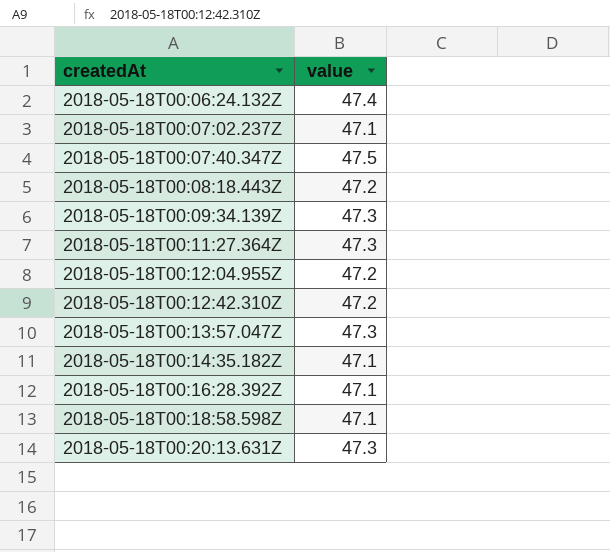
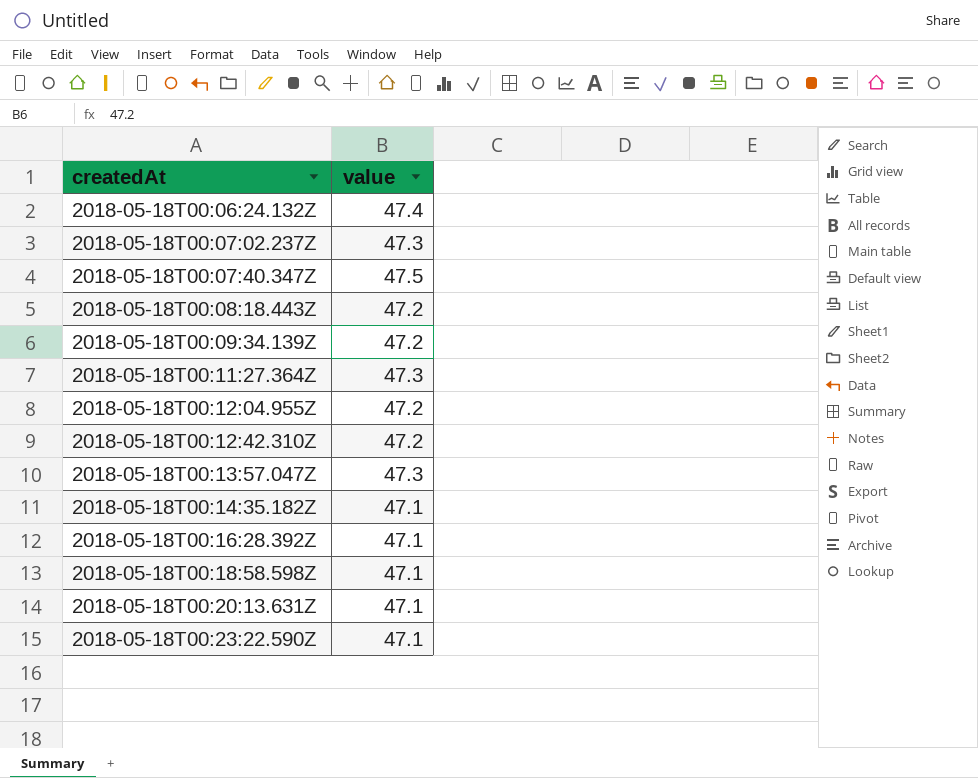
2018-05-18T00:07:02.237Z | value: 47.1 -> 47.3
2018-05-18T00:09:34.139Z | value: 47.3 -> 47.2
2018-05-18T00:20:13.631Z | value: 47.3 -> 47.1
row 2018-05-18T00:23:22.590Z: none -> 47.1

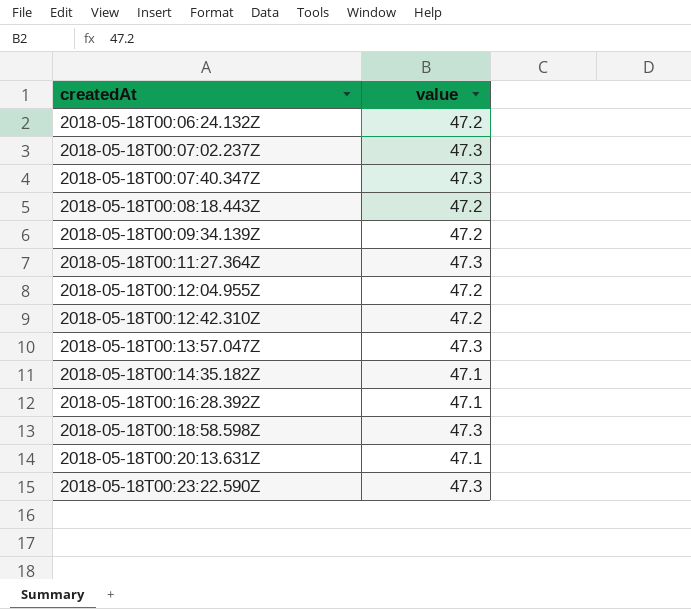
2018-05-18T00:06:24.132Z | value: 47.4 -> 47.2
2018-05-18T00:07:40.347Z | value: 47.5 -> 47.3
2018-05-18T00:18:58.598Z | value: 47.1 -> 47.3
2018-05-18T00:23:22.590Z | value: 47.1 -> 47.3

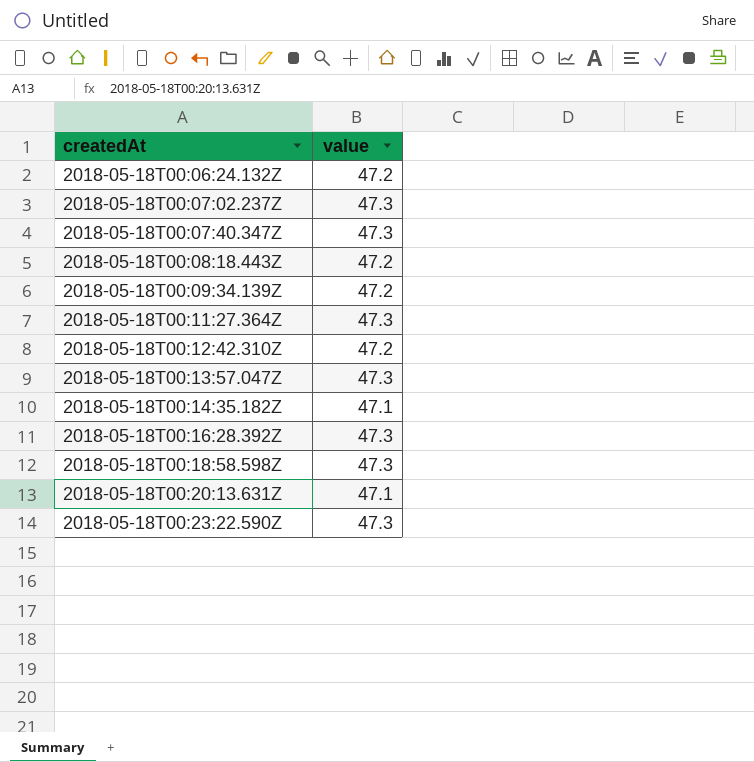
row 2018-05-18T00:12:04.955Z: 47.2 -> none
2018-05-18T00:16:28.392Z | value: 47.1 -> 47.3

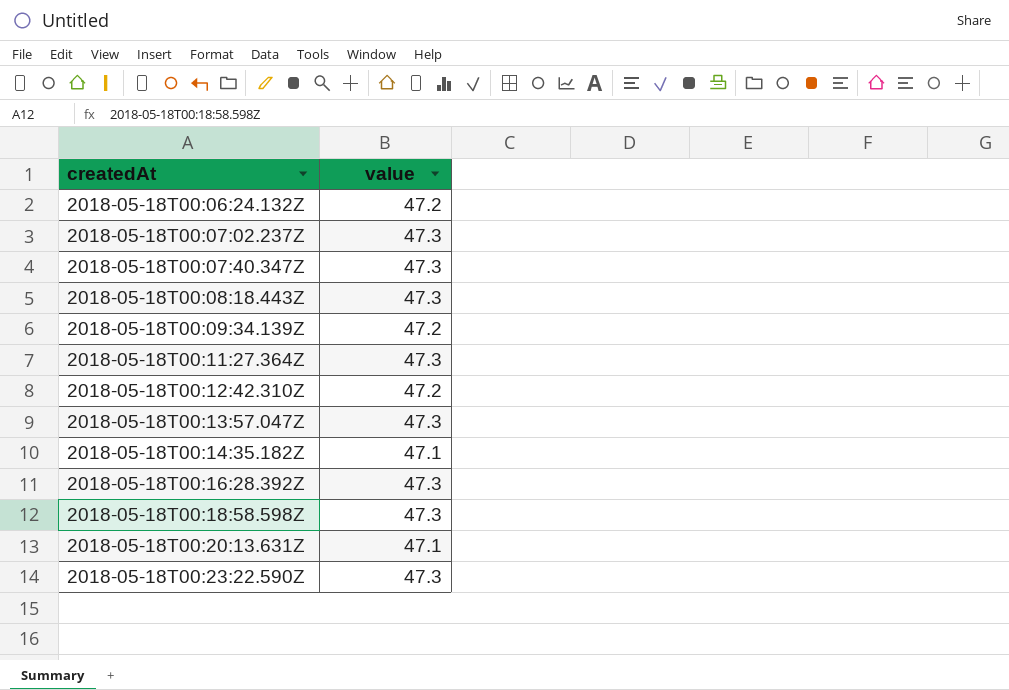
2018-05-18T00:08:18.443Z | value: 47.2 -> 47.3

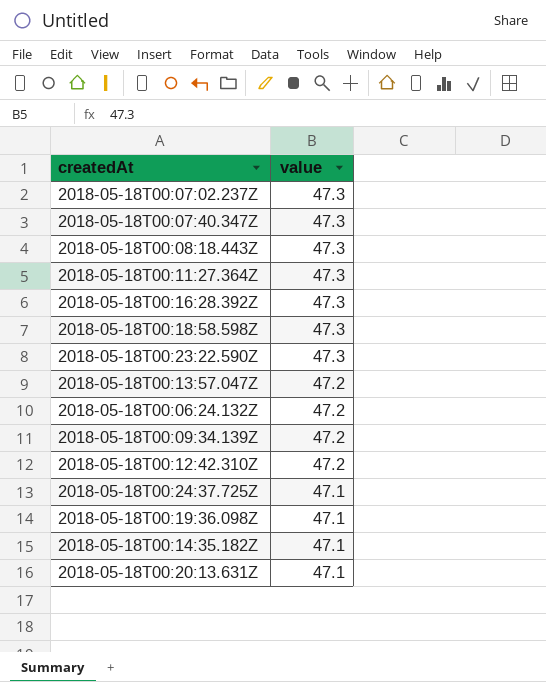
row order: createdAt ascending -> value descending
2018-05-18T00:13:57.047Z | value: 47.3 -> 47.2
row 2018-05-18T00:24:37.725Z: none -> 47.1
row 2018-05-18T00:19:36.098Z: none -> 47.1

